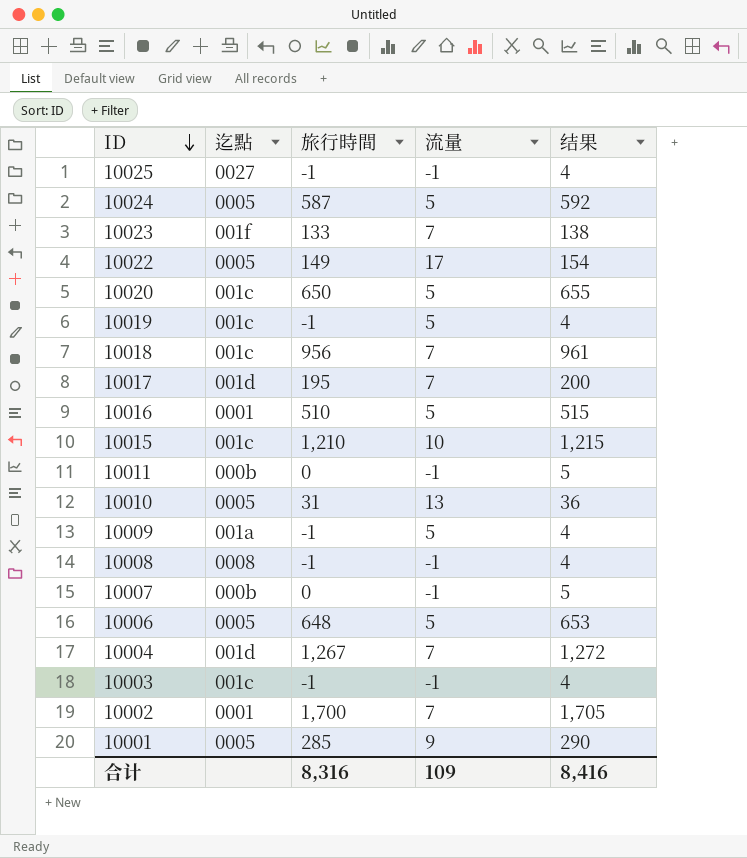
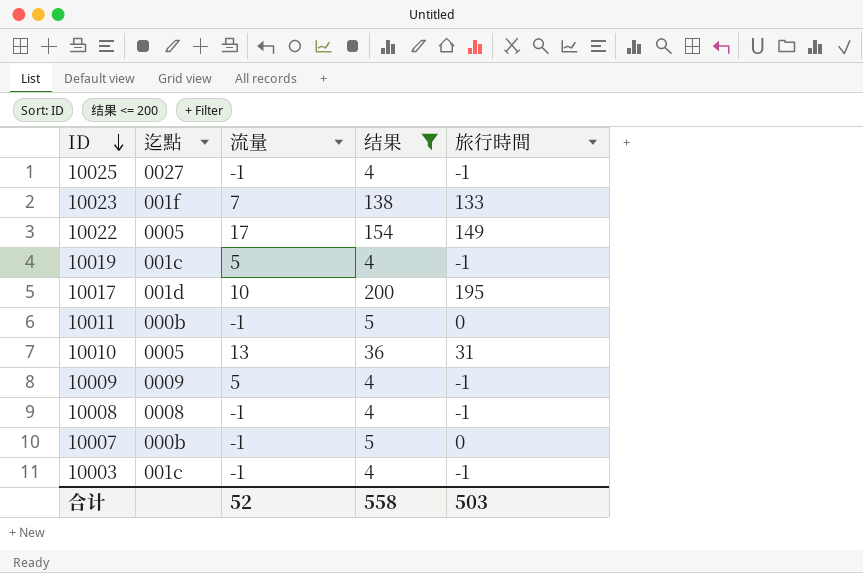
filter: none -> 结果 <= 200
column 旅行時間 | position: 3 -> 5
10017 | 流量: 7 -> 10
10009 | 迄點: 001a -> 0009
合计 | 流量: 109 -> 52
合计 | 结果: 8,416 -> 558
合计 | 旅行時間: 8,316 -> 503

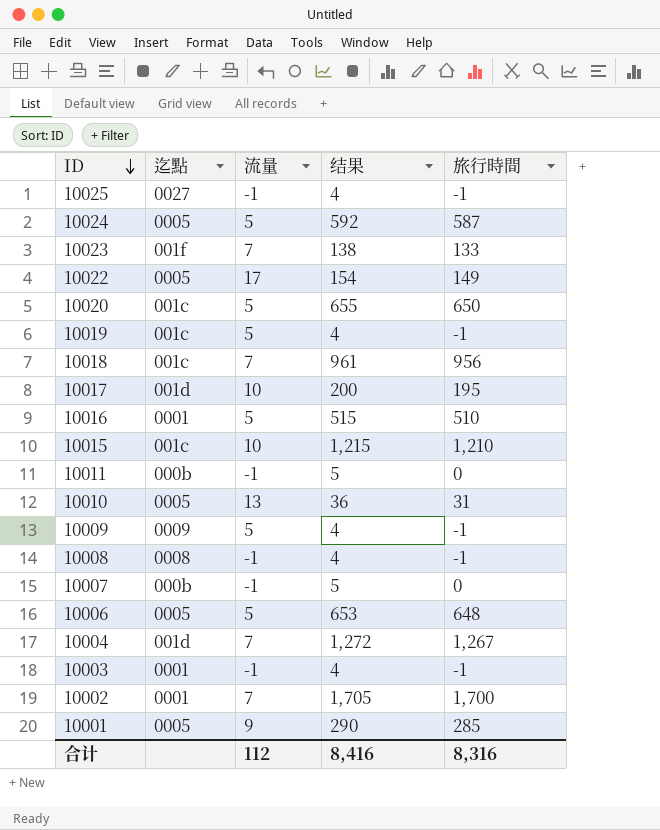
filter: 结果 <= 200 -> none
10003 | 迄點: 001c -> 0001
合计 | 流量: 52 -> 112
合计 | 结果: 558 -> 8,416
合计 | 旅行時間: 503 -> 8,316

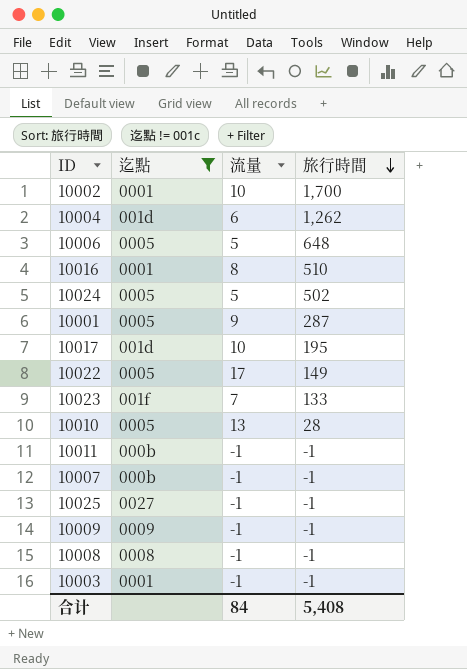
filter: none -> 迄點 != 001c
row order: ID descending -> 旅行時間 descending
column 结果 | formula: [旅行時間] + 5 -> none
10002 | 流量: 7 -> 10
10004 | 流量: 7 -> 6
10004 | 旅行時間: 1,267 -> 1,262
10016 | 流量: 5 -> 8
10024 | 旅行時間: 587 -> 502
10001 | 旅行時間: 285 -> 287
10010 | 旅行時間: 31 -> 28
10011 | 旅行時間: 0 -> -1
10007 | 旅行時間: 0 -> -1
10009 | 流量: 5 -> -1
合计 | 流量: 112 -> 84
合计 | 旅行時間: 8,316 -> 5,408

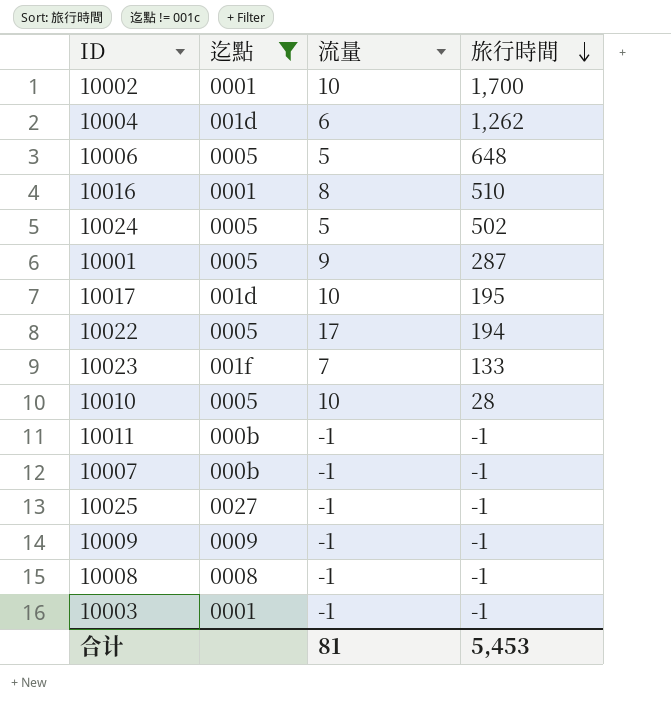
10022 | 旅行時間: 149 -> 194
10010 | 流量: 13 -> 10
合计 | 流量: 84 -> 81
合计 | 旅行時間: 5,408 -> 5,453

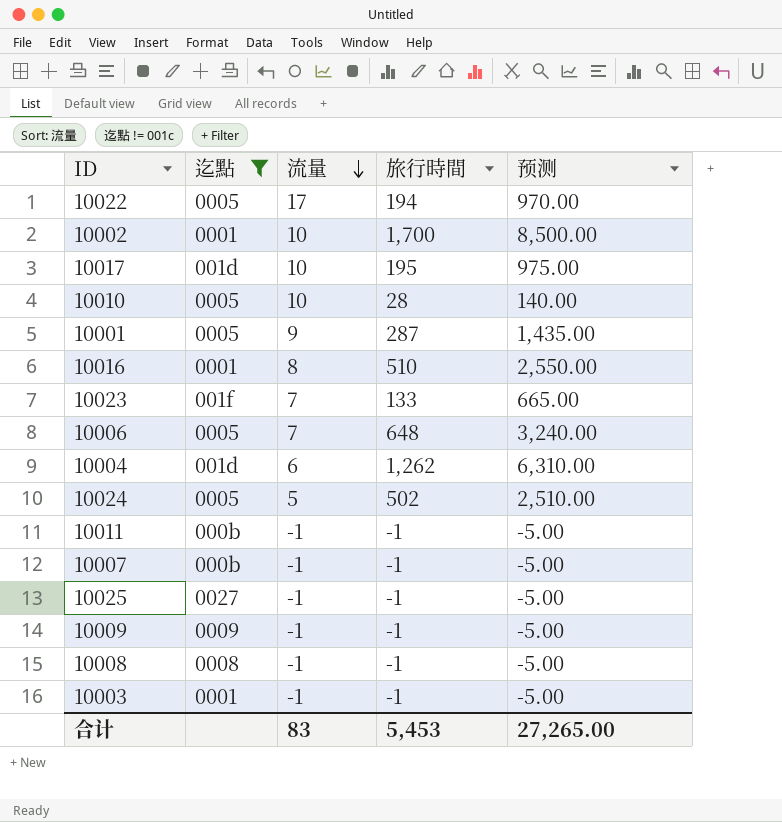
row order: 旅行時間 descending -> 流量 descending
column 预测 | formula: none -> [旅行時間] * 5
10006 | 流量: 5 -> 7
合计 | 流量: 81 -> 83

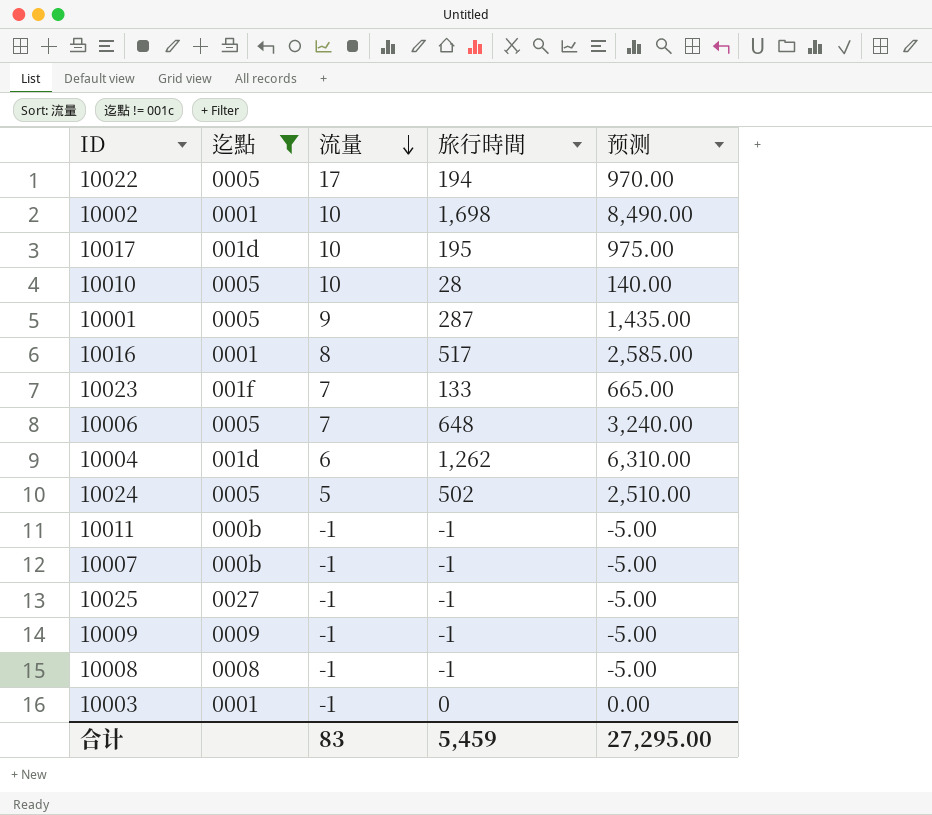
10002 | 旅行時間: 1,700 -> 1,698
10002 | 预测: 8,500.00 -> 8,490.00
10016 | 旅行時間: 510 -> 517
10016 | 预测: 2,550.00 -> 2,585.00
10003 | 旅行時間: -1 -> 0
10003 | 预测: -5.00 -> 0.00
合计 | 旅行時間: 5,453 -> 5,459
合计 | 预测: 27,265.00 -> 27,295.00

